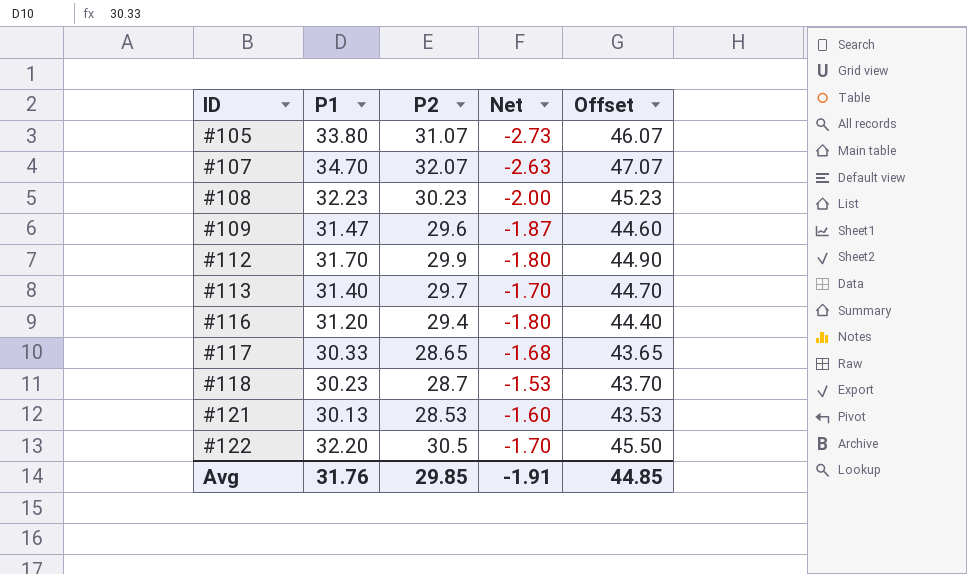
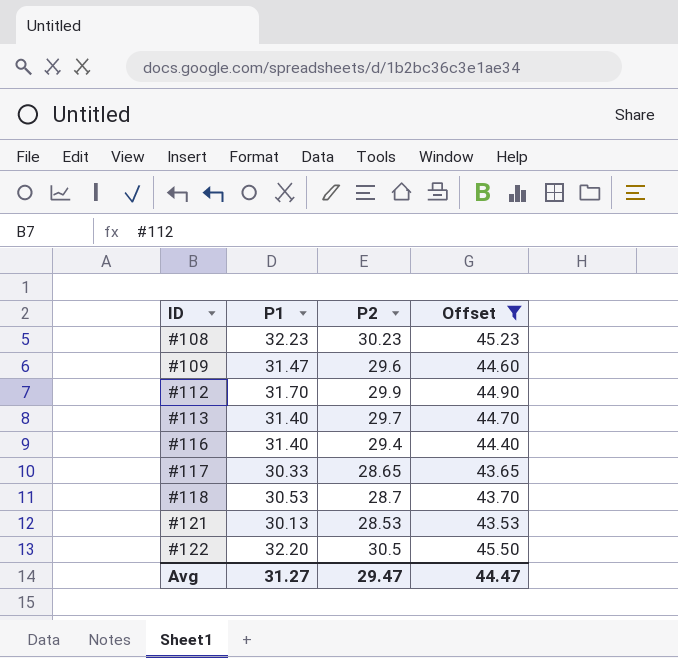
filter: none -> Offset <= 45.50
column Net | formula: [P2] - [P1] -> none
#116 | P1: 31.20 -> 31.40
#118 | P1: 30.23 -> 30.53
Avg | P1: 31.76 -> 31.27
Avg | P2: 29.85 -> 29.47
Avg | Offset: 44.85 -> 44.47

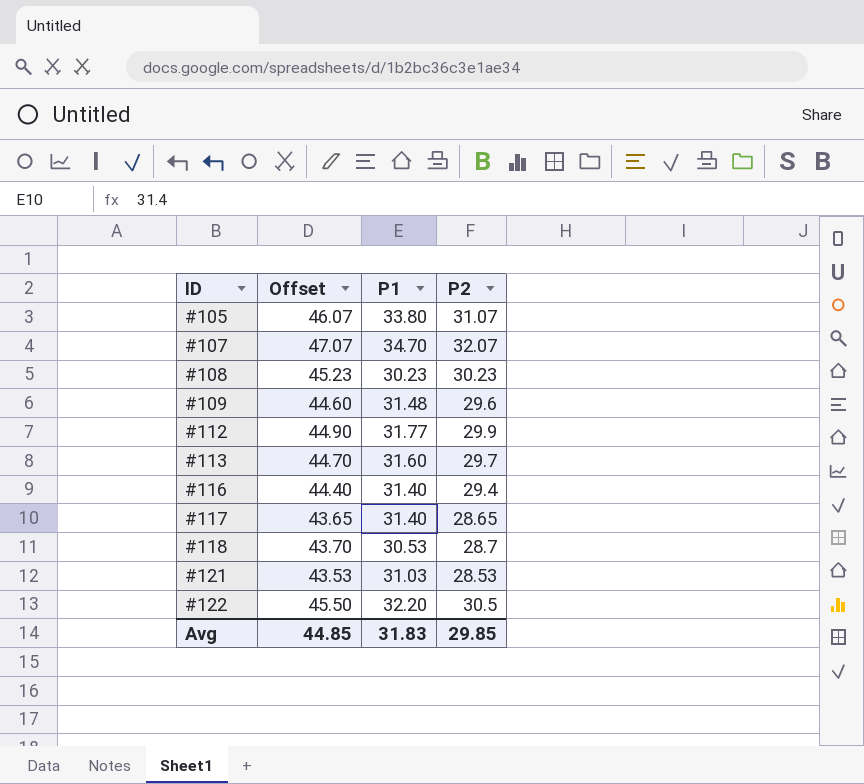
filter: Offset <= 45.50 -> none
column Offset | position: 4 -> 2
#108 | P1: 32.23 -> 30.23
#109 | P1: 31.47 -> 31.48
#112 | P1: 31.70 -> 31.77
#113 | P1: 31.40 -> 31.60
#117 | P1: 30.33 -> 31.40
#121 | P1: 30.13 -> 31.03
Avg | Offset: 44.47 -> 44.85
Avg | P1: 31.27 -> 31.83
Avg | P2: 29.47 -> 29.85

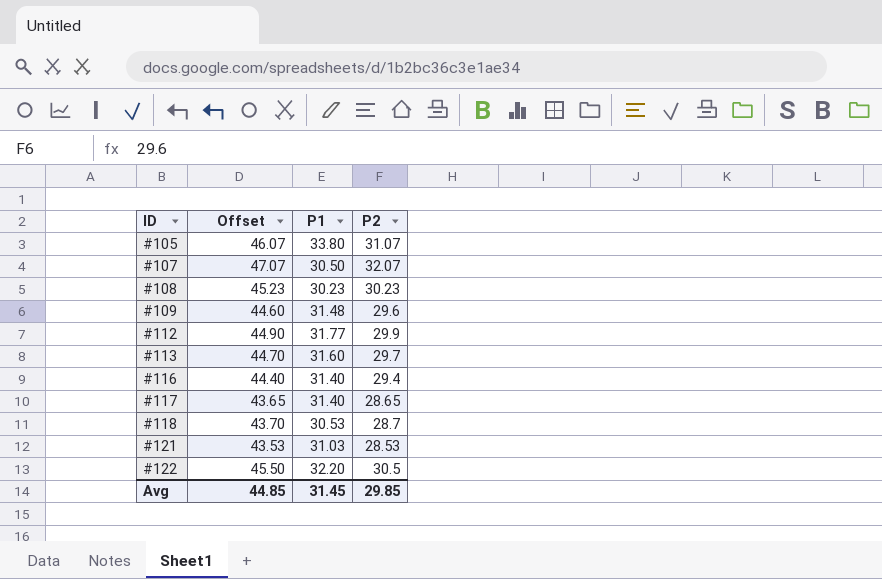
#107 | P1: 34.70 -> 30.50
Avg | P1: 31.83 -> 31.45

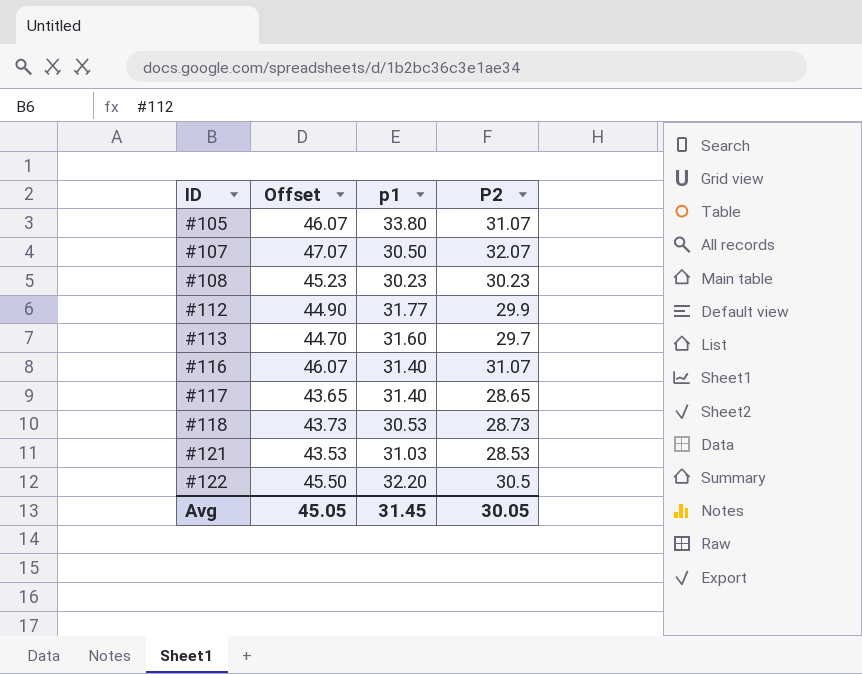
column name: P1 -> p1
row #109: 44.60 | 31.48 | 29.6 -> none
#116 | Offset: 44.40 -> 46.07
#116 | P2: 29.4 -> 31.07
#118 | Offset: 43.70 -> 43.73
#118 | P2: 28.7 -> 28.73
Avg | Offset: 44.85 -> 45.05
Avg | P2: 29.85 -> 30.05

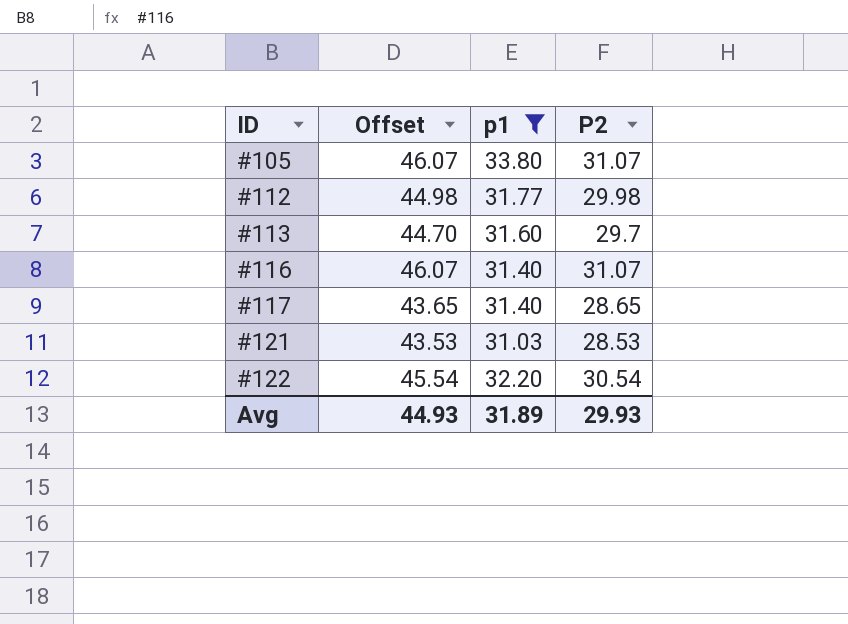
filter: none -> p1 >= 31.03
#112 | Offset: 44.90 -> 44.98
#112 | P2: 29.9 -> 29.98
#122 | Offset: 45.50 -> 45.54
#122 | P2: 30.5 -> 30.54
Avg | Offset: 45.05 -> 44.93
Avg | p1: 31.45 -> 31.89
Avg | P2: 30.05 -> 29.93

